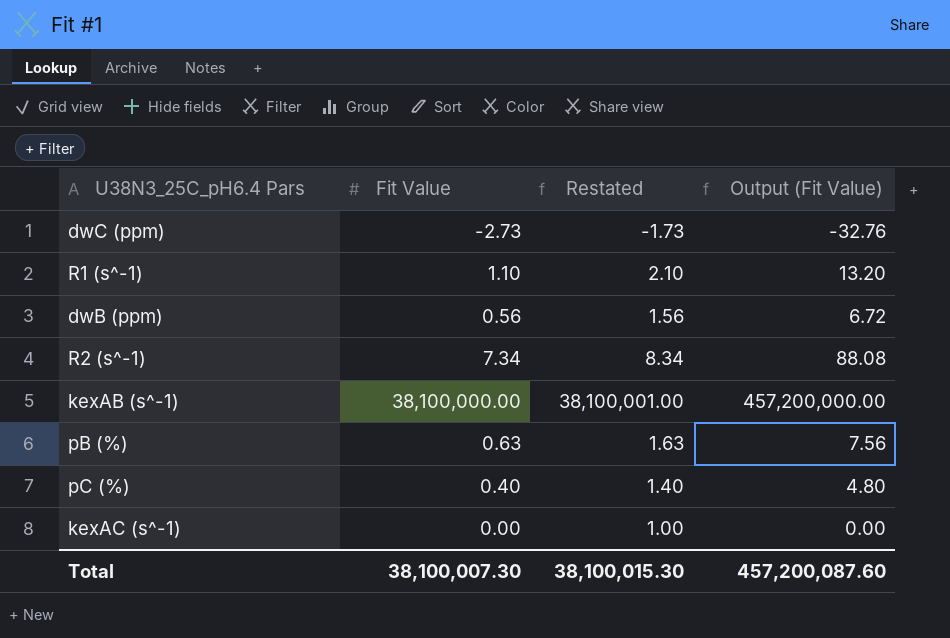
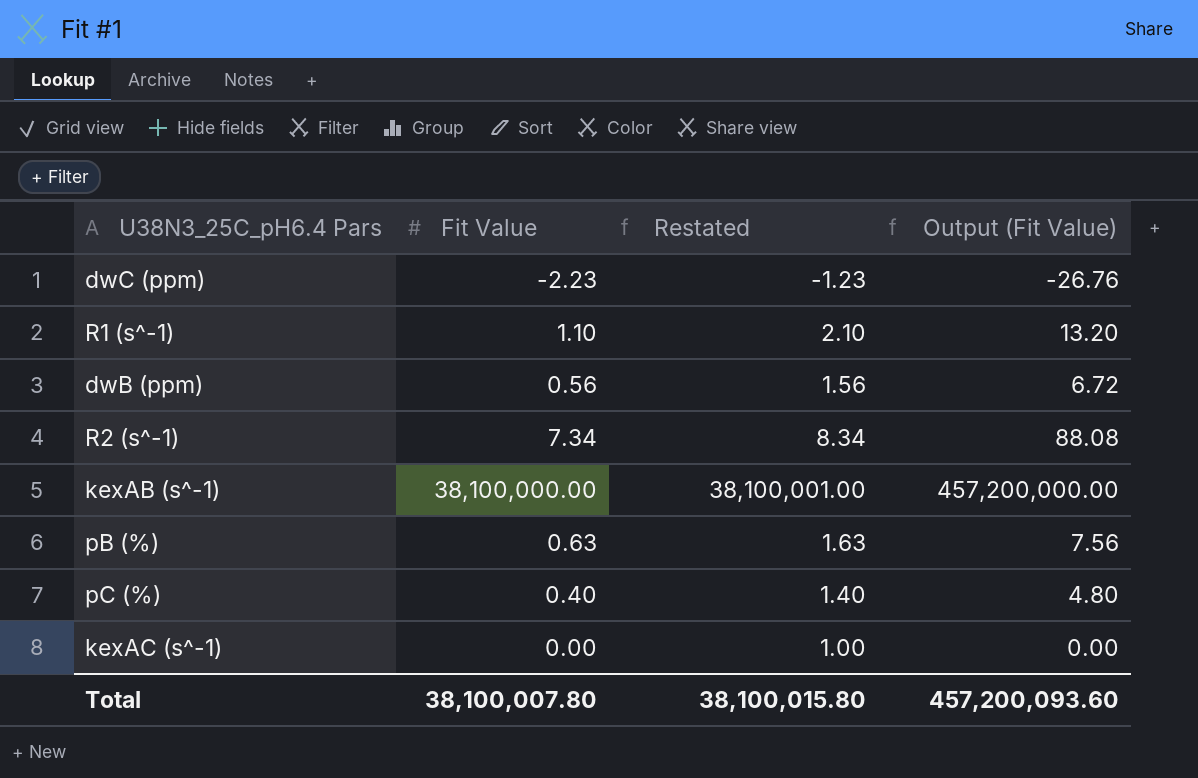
dwC (ppm) | Fit Value: -2.73 -> -2.23
dwC (ppm) | Restated: -1.73 -> -1.23
dwC (ppm) | Output (Fit Value): -32.76 -> -26.76
Total | Fit Value: 38,100,007.30 -> 38,100,007.80
Total | Restated: 38,100,015.30 -> 38,100,015.80
Total | Output (Fit Value): 457,200,087.60 -> 457,200,093.60

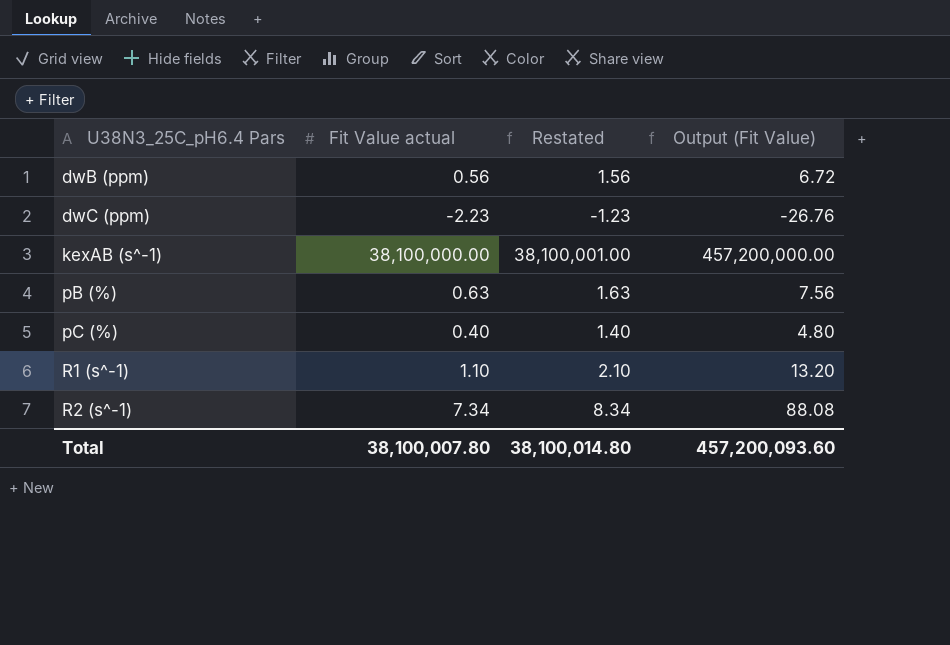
row order: none -> U38N3_25C_pH6.4 Pars ascending
column name: Fit Value -> Fit Value actual
row kexAC (s^-1): 0.00 | 1.00 | 0.00 -> none
Total | Restated: 38,100,015.80 -> 38,100,014.80

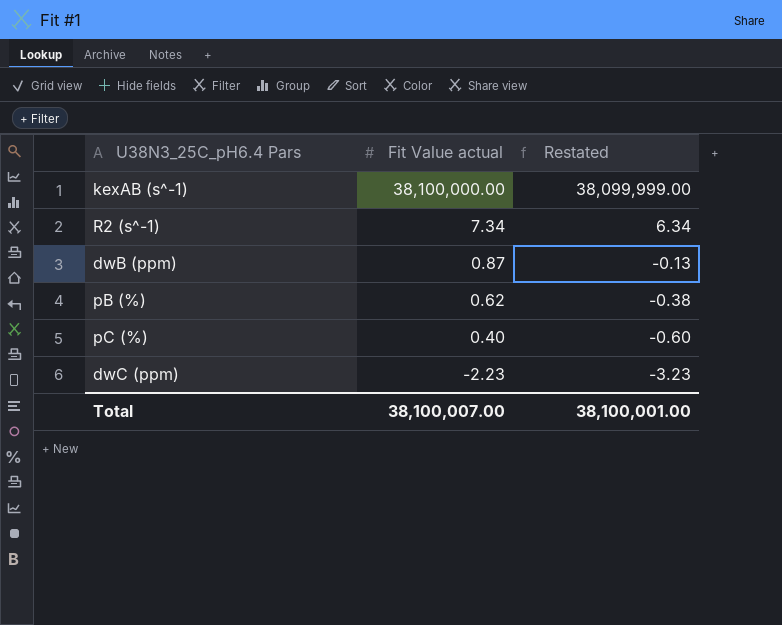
row order: U38N3_25C_pH6.4 Pars ascending -> Fit Value actual descending
column Output (Fit Value) | formula: [Fit Value actual] * 12 -> none
column Restated | formula: [Fit Value actual] + 1 -> [Fit Value actual] - 1
row R1 (s^-1): 1.10 | 2.10 | 13.20 -> none
dwB (ppm) | Fit Value actual: 0.56 -> 0.87
pB (%) | Fit Value actual: 0.63 -> 0.62
Total | Fit Value actual: 38,100,007.80 -> 38,100,007.00
Total | Restated: 38,100,014.80 -> 38,100,001.00

